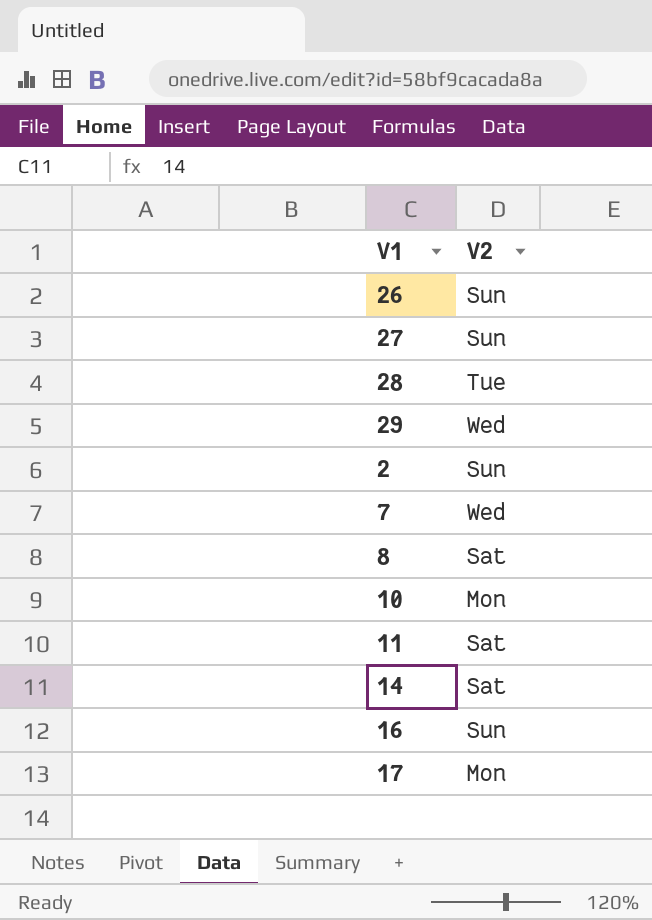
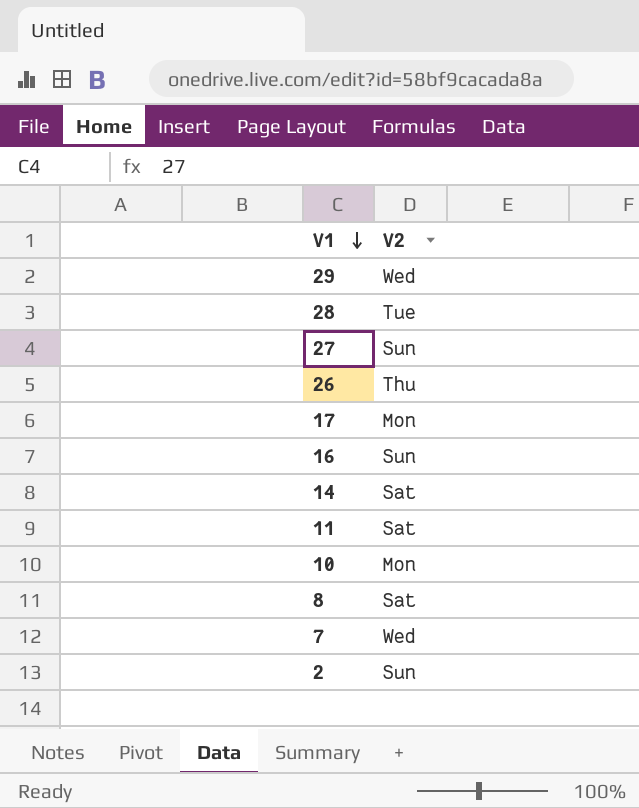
row order: none -> V1 descending
26 | V2: Sun -> Thu

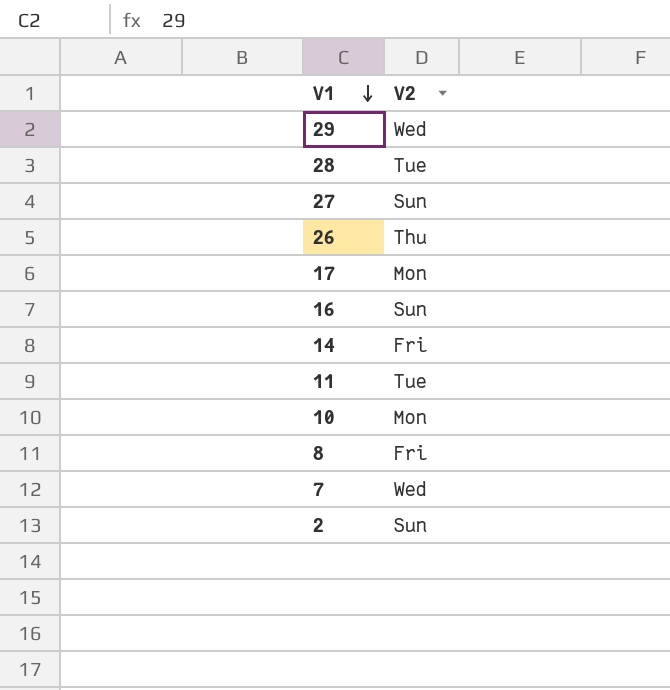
14 | V2: Sat -> Fri
11 | V2: Sat -> Tue
8 | V2: Sat -> Fri

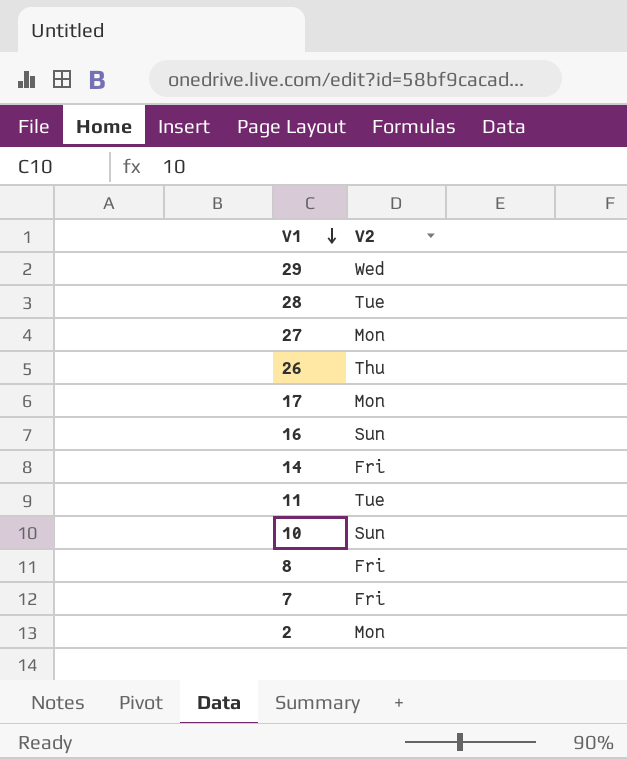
27 | V2: Sun -> Mon
10 | V2: Mon -> Sun
7 | V2: Wed -> Fri
2 | V2: Sun -> Mon

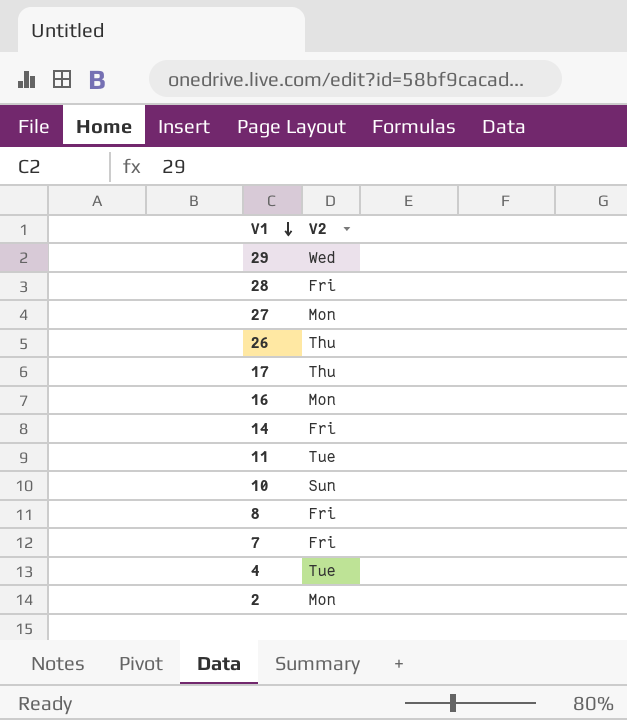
28 | V2: Tue -> Fri
17 | V2: Mon -> Thu
16 | V2: Sun -> Mon
row 4: none -> Tue

